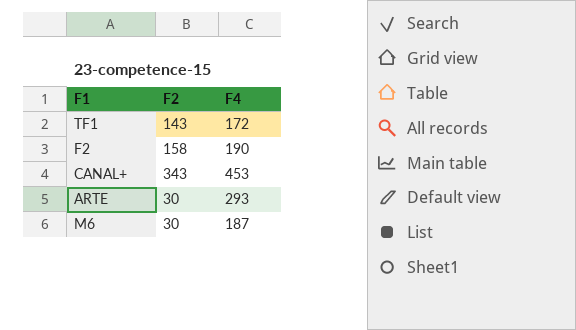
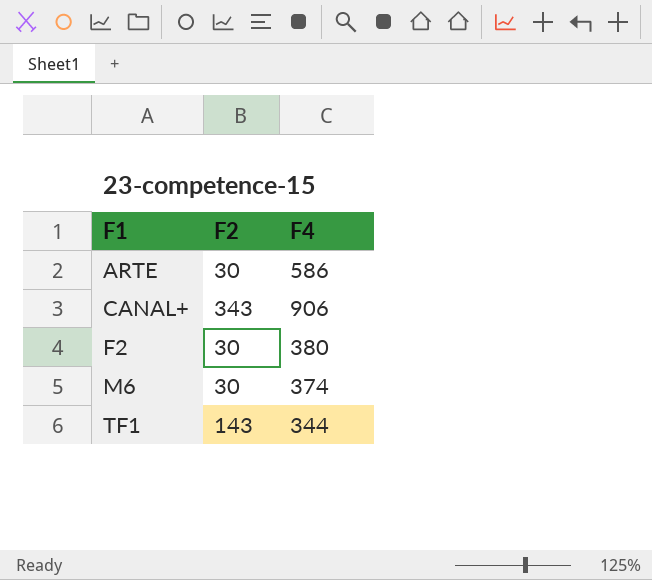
row order: none -> F1 ascending
ARTE | F4: 293 -> 586
CANAL+ | F4: 453 -> 906
F2 | F2: 158 -> 30
F2 | F4: 190 -> 380
M6 | F4: 187 -> 374
TF1 | F4: 172 -> 344

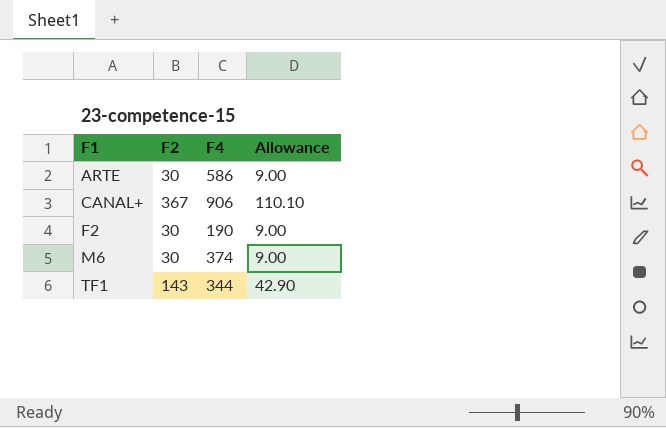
column Allowance | formula: none -> [F2] * 0.3
CANAL+ | F2: 343 -> 367
F2 | F4: 380 -> 190

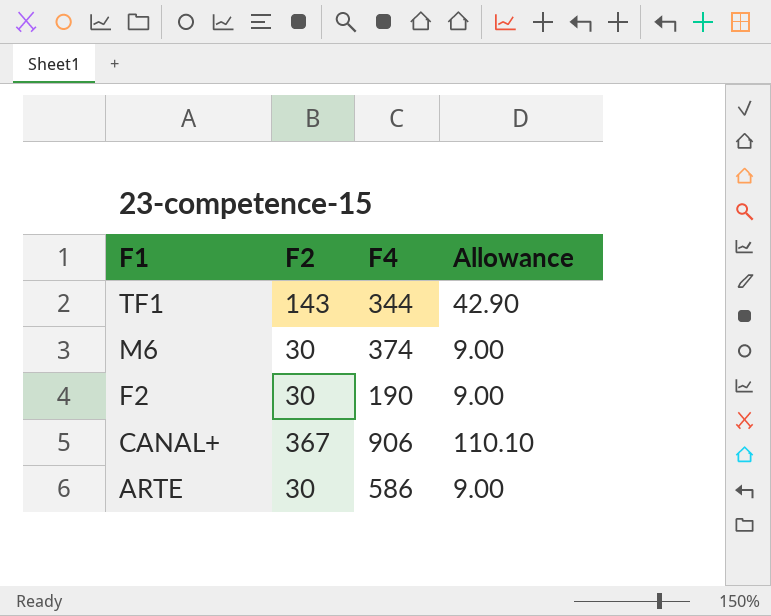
row order: F1 ascending -> F1 descending

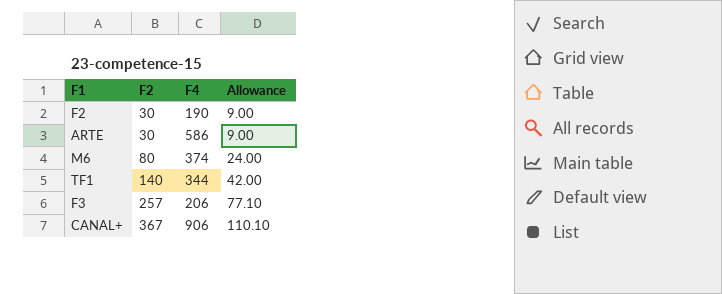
row order: F1 descending -> F2 ascending
M6 | F2: 30 -> 80
M6 | Allowance: 9.00 -> 24.00
TF1 | F2: 143 -> 140
TF1 | Allowance: 42.90 -> 42.00
row F3: none -> 257 | 206 | 77.10

